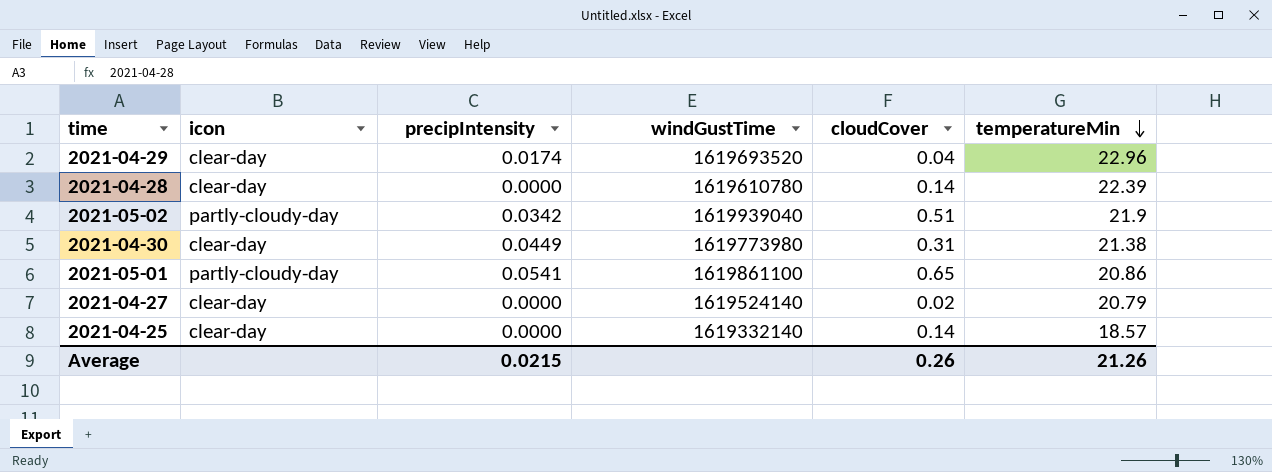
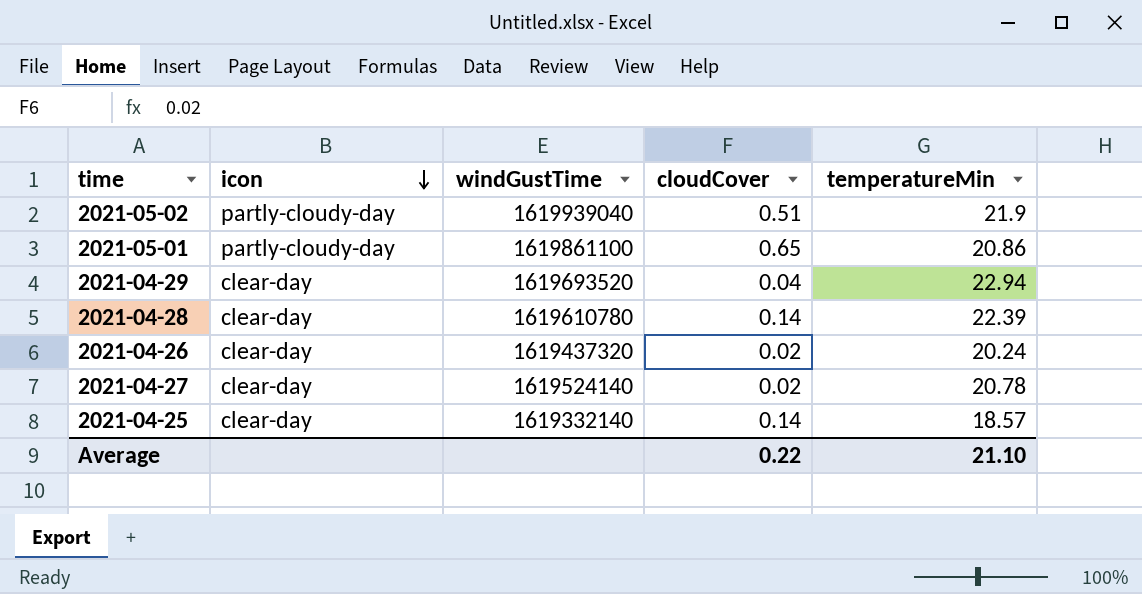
row order: temperatureMin descending -> icon descending
column precipIntensity | position: 3 -> none
row 2021-04-30: clear-day | 0.0449 | 1619773980 | 0.31 | 21.38 -> none
2021-04-29 | temperatureMin: 22.96 -> 22.94
row 2021-04-26: none -> clear-day | 1619437320 | 0.02 | 20.24
2021-04-27 | temperatureMin: 20.79 -> 20.78
Average | cloudCover: 0.26 -> 0.22
Average | temperatureMin: 21.26 -> 21.10

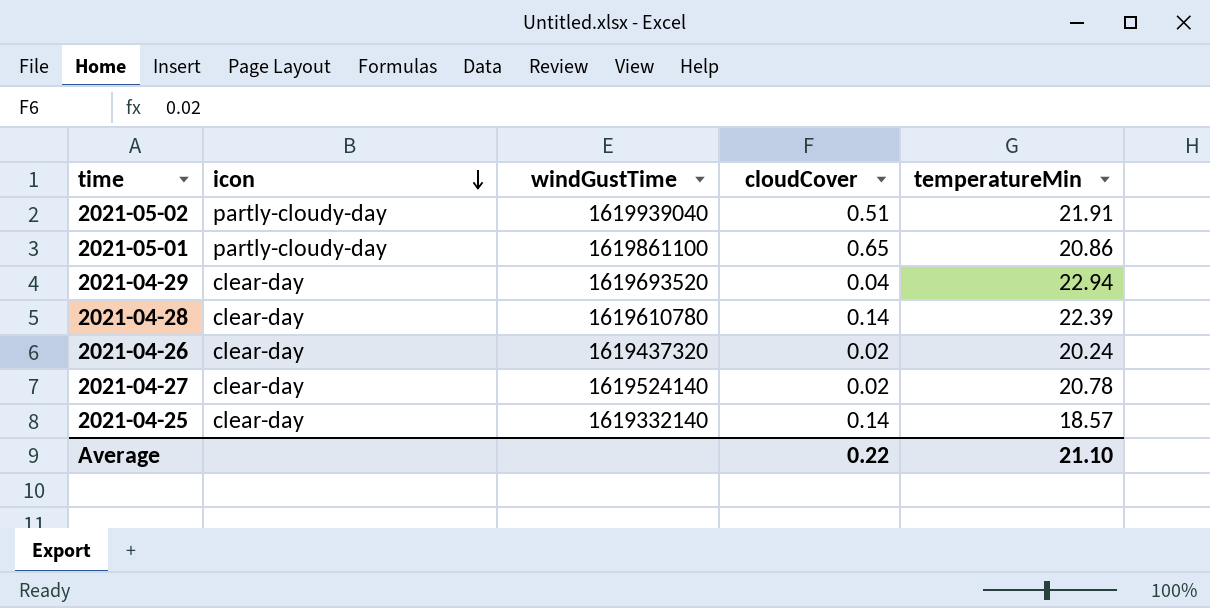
2021-05-02 | temperatureMin: 21.9 -> 21.91

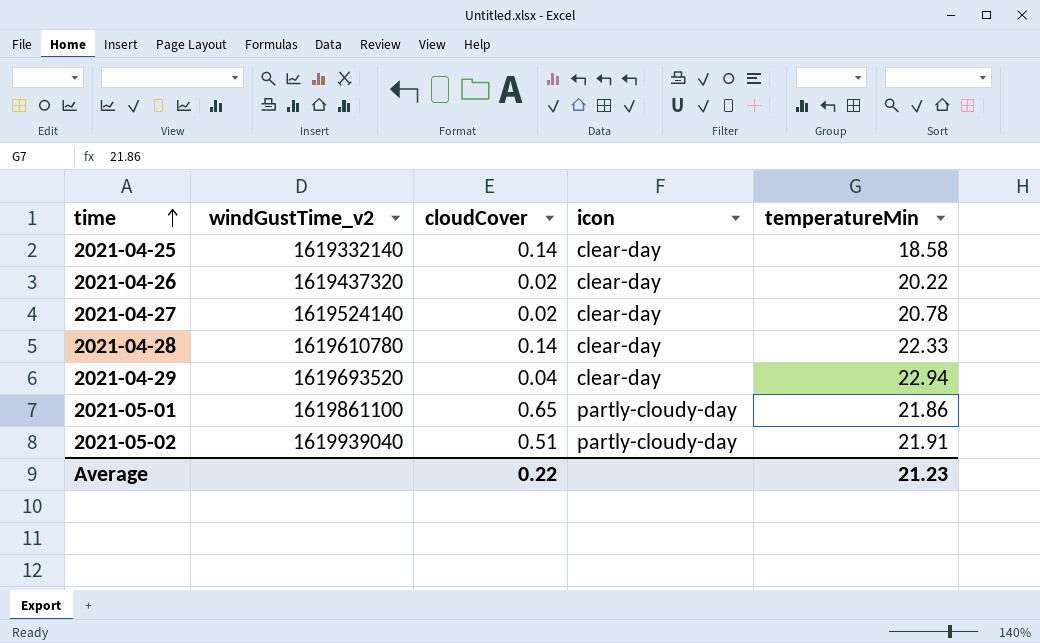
row order: icon descending -> time ascending
column name: windGustTime -> windGustTime_v2
column icon | position: 2 -> 4
2021-04-25 | temperatureMin: 18.57 -> 18.58
2021-04-26 | temperatureMin: 20.24 -> 20.22
2021-04-28 | temperatureMin: 22.39 -> 22.33
2021-05-01 | temperatureMin: 20.86 -> 21.86
Average | temperatureMin: 21.10 -> 21.23

